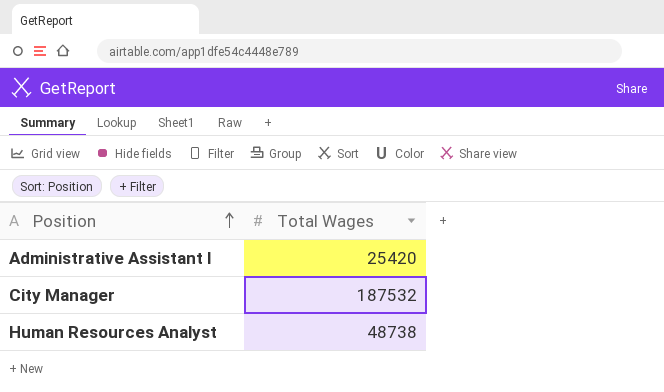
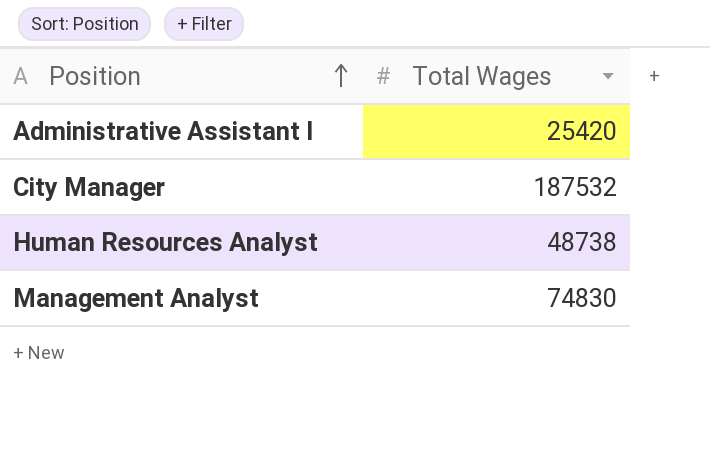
row Management Analyst: none -> 74830

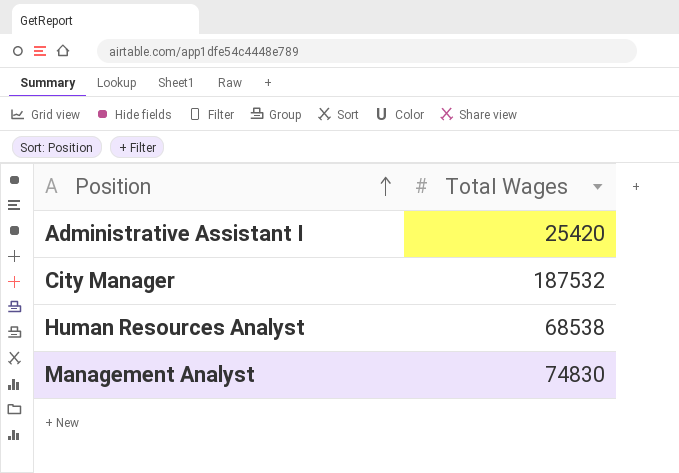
Human Resources Analyst | Total Wages: 48738 -> 68538

